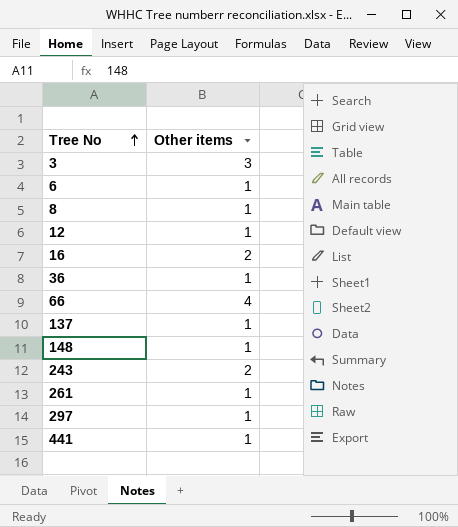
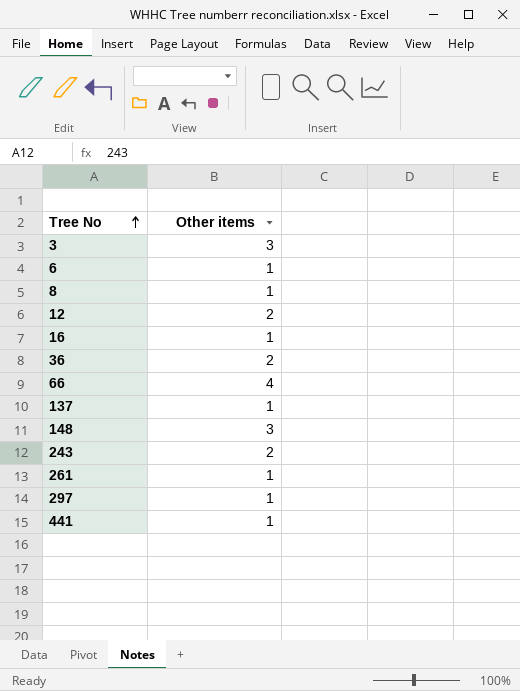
12 | Other items: 1 -> 2
16 | Other items: 2 -> 1
36 | Other items: 1 -> 2
148 | Other items: 1 -> 3

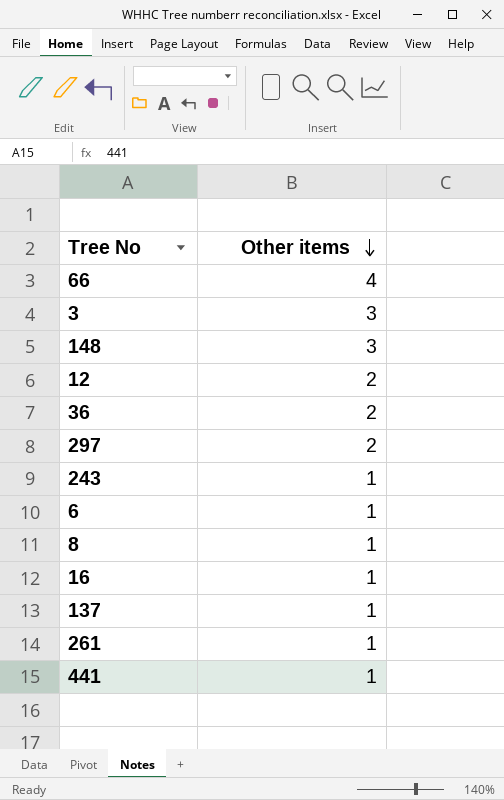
row order: Tree No ascending -> Other items descending
297 | Other items: 1 -> 2
243 | Other items: 2 -> 1

